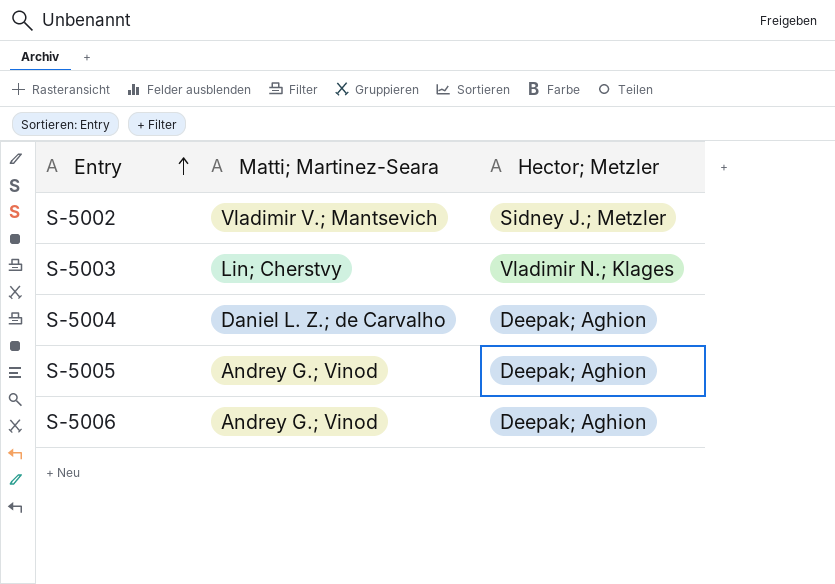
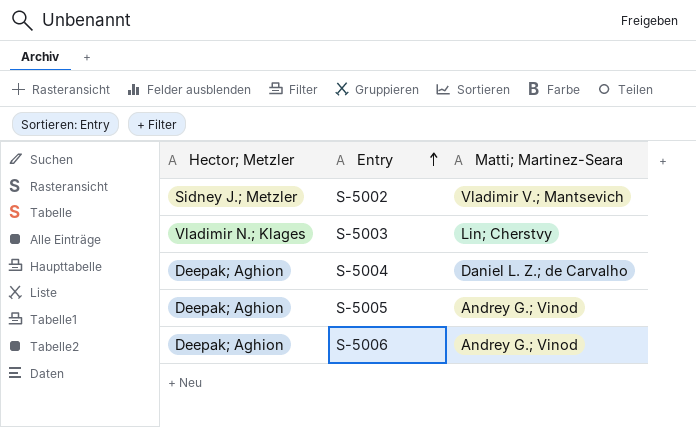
column Hector; Metzler | position: 3 -> 1

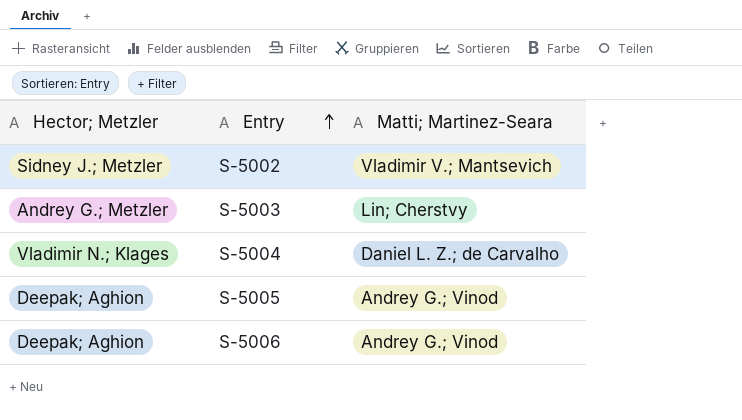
S-5003 | Hector; Metzler: Vladimir N.; Klages -> Andrey G.; Metzler
S-5004 | Hector; Metzler: Deepak; Aghion -> Vladimir N.; Klages

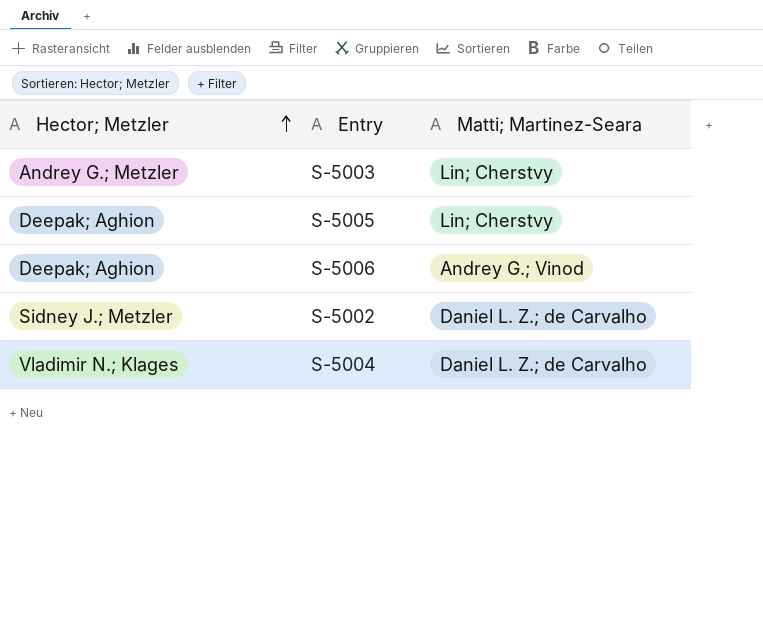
row order: Entry ascending -> Hector; Metzler ascending
S-5005 | Matti; Martinez-Seara: Andrey G.; Vinod -> Lin; Cherstvy
S-5002 | Matti; Martinez-Seara: Vladimir V.; Mantsevich -> Daniel L. Z.; de Carvalho

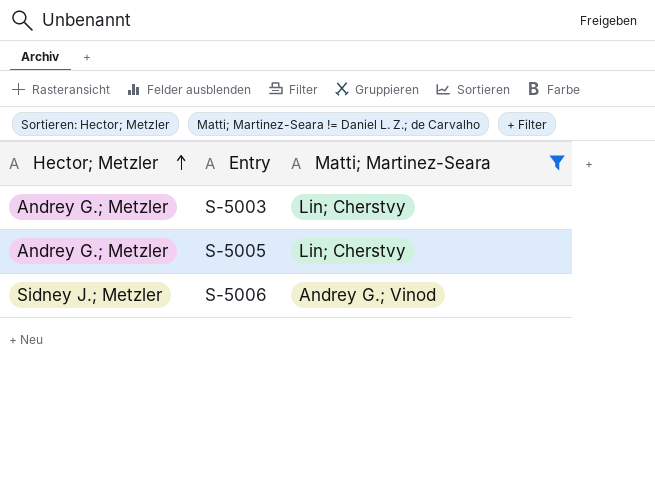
filter: none -> Matti; Martinez-Seara != Daniel L. Z.; de Carvalho
S-5005 | Hector; Metzler: Deepak; Aghion -> Andrey G.; Metzler
S-5006 | Hector; Metzler: Deepak; Aghion -> Sidney J.; Metzler

